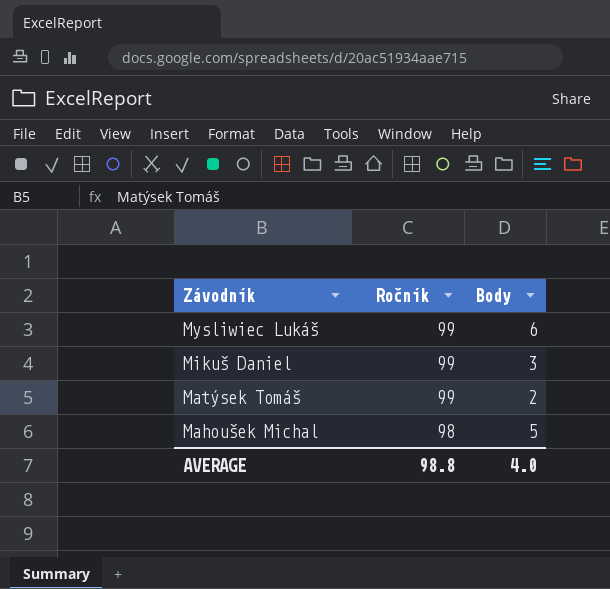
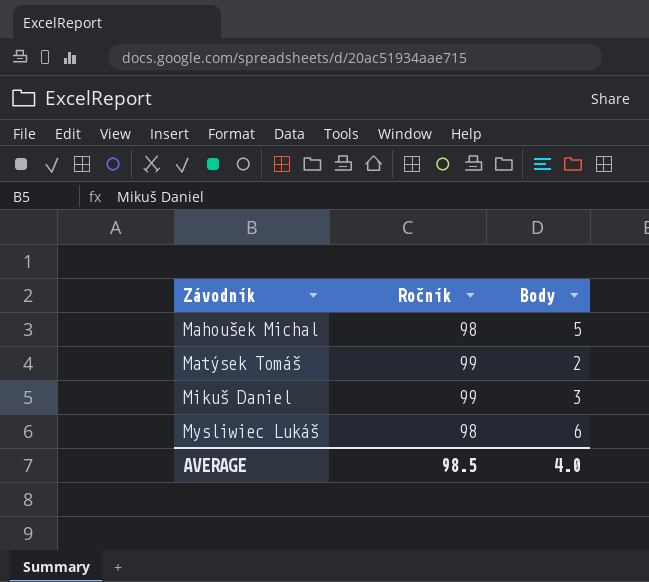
row order: Závodník descending -> Závodník ascending
Mysliwiec Lukáš | Ročník: 99 -> 98
AVERAGE | Ročník: 98.8 -> 98.5

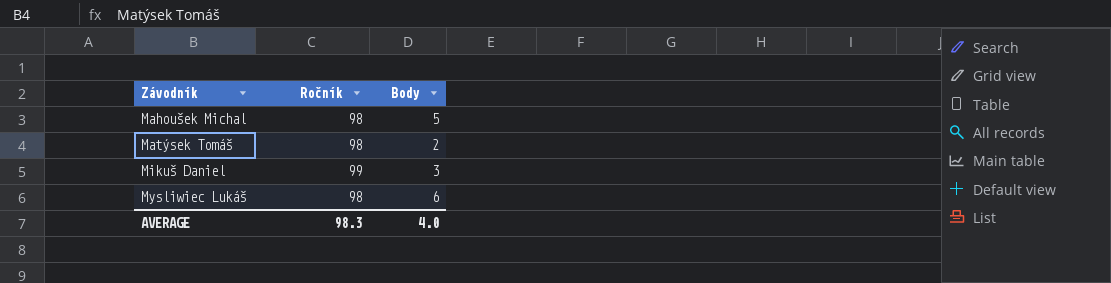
Matýsek Tomáš | Ročník: 99 -> 98
AVERAGE | Ročník: 98.5 -> 98.3

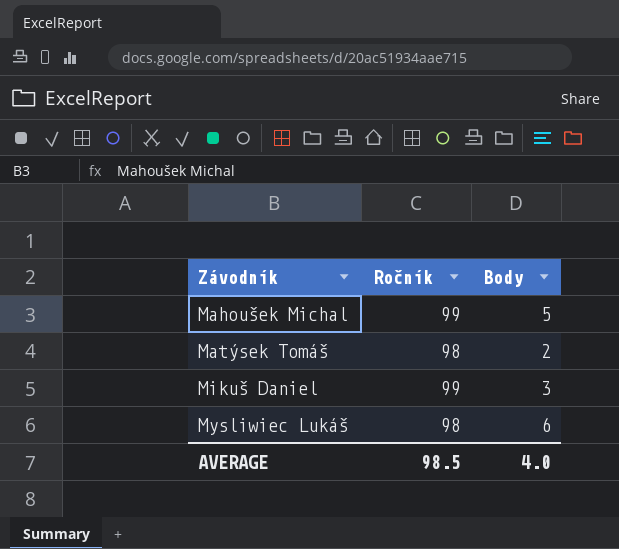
Mahoušek Michal | Ročník: 98 -> 99
AVERAGE | Ročník: 98.3 -> 98.5

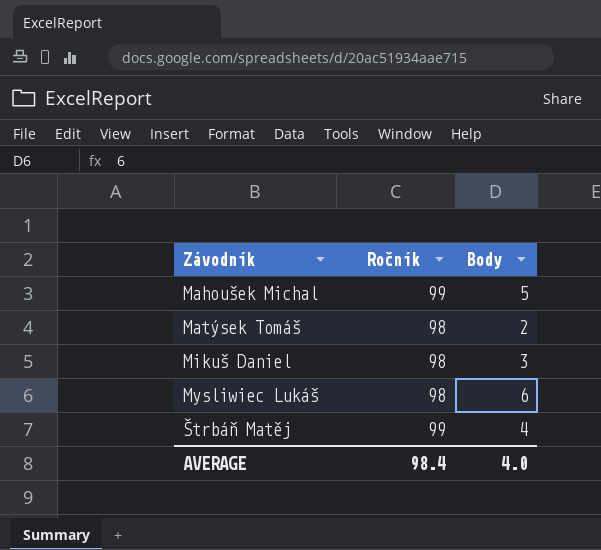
Mikuš Daniel | Ročník: 99 -> 98
row Štrbáň Matěj: none -> 99 | 4
AVERAGE | Ročník: 98.5 -> 98.4

